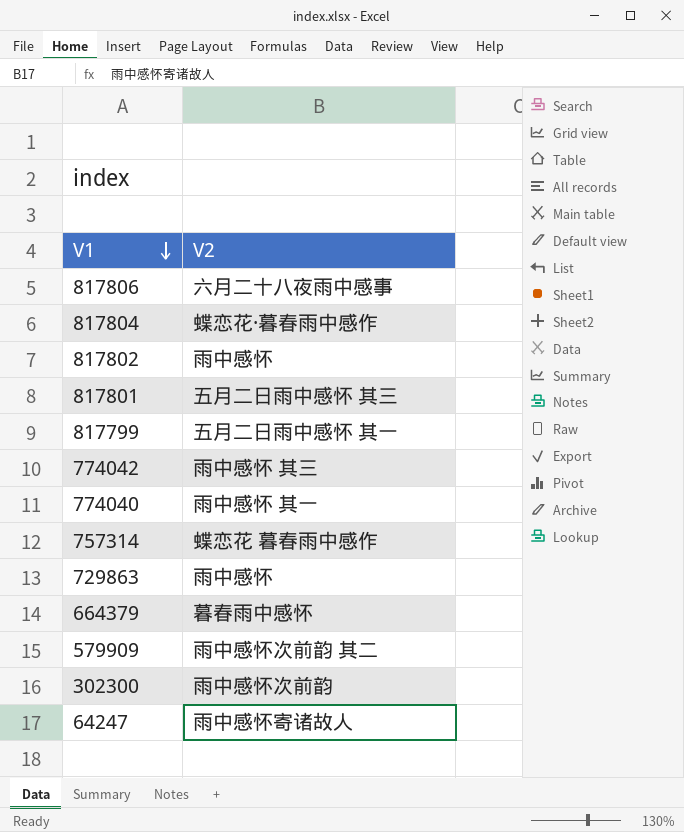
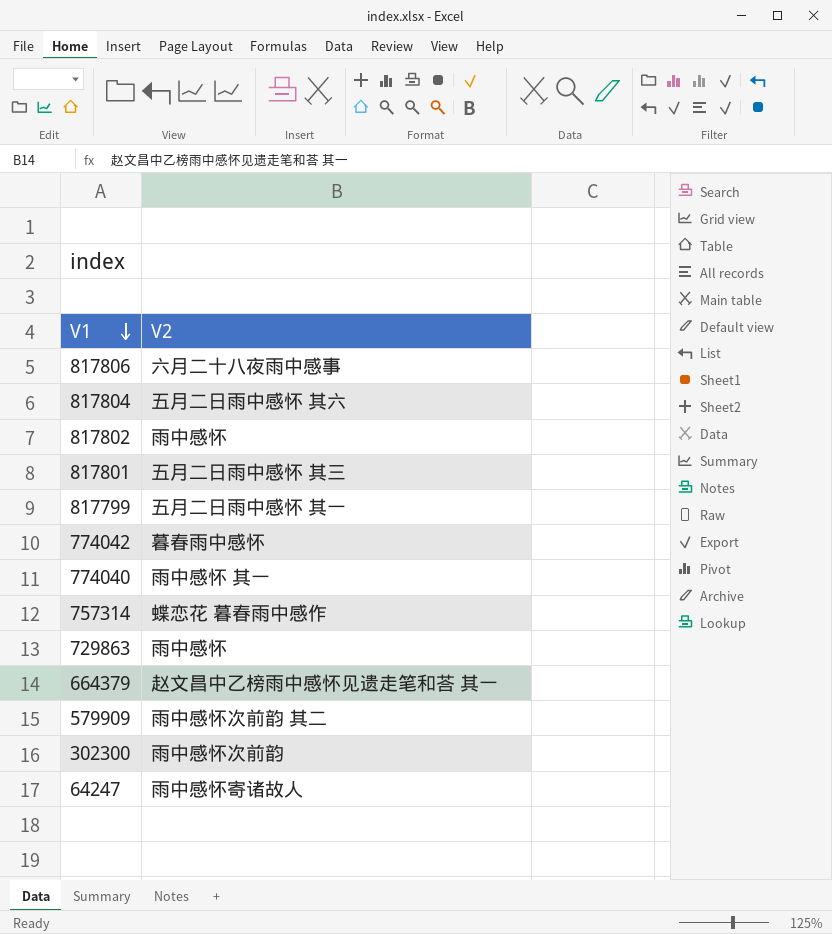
817804 | V2: 蝶恋花·暮春雨中感作 -> 五月二日雨中感怀 其六
774042 | V2: 雨中感怀 其三 -> 暮春雨中感怀
664379 | V2: 暮春雨中感怀 -> 赵文昌中乙榜雨中感怀见遗走笔和荅 其一

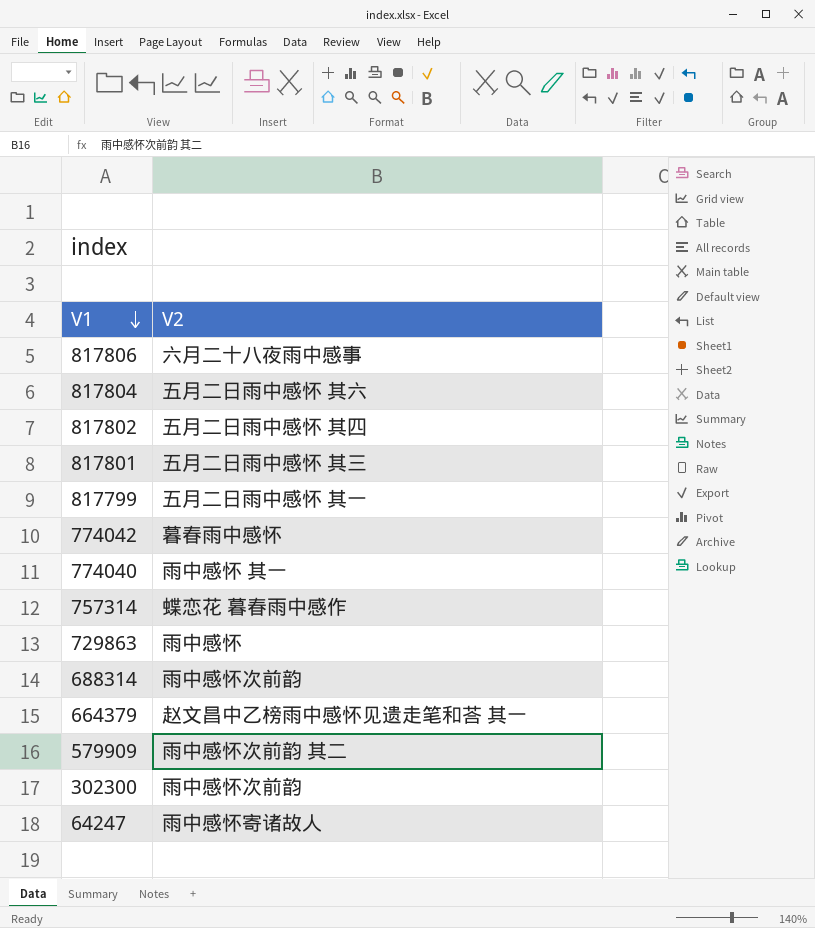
817802 | V2: 雨中感怀 -> 五月二日雨中感怀 其四
row 688314: none -> 雨中感怀次前韵

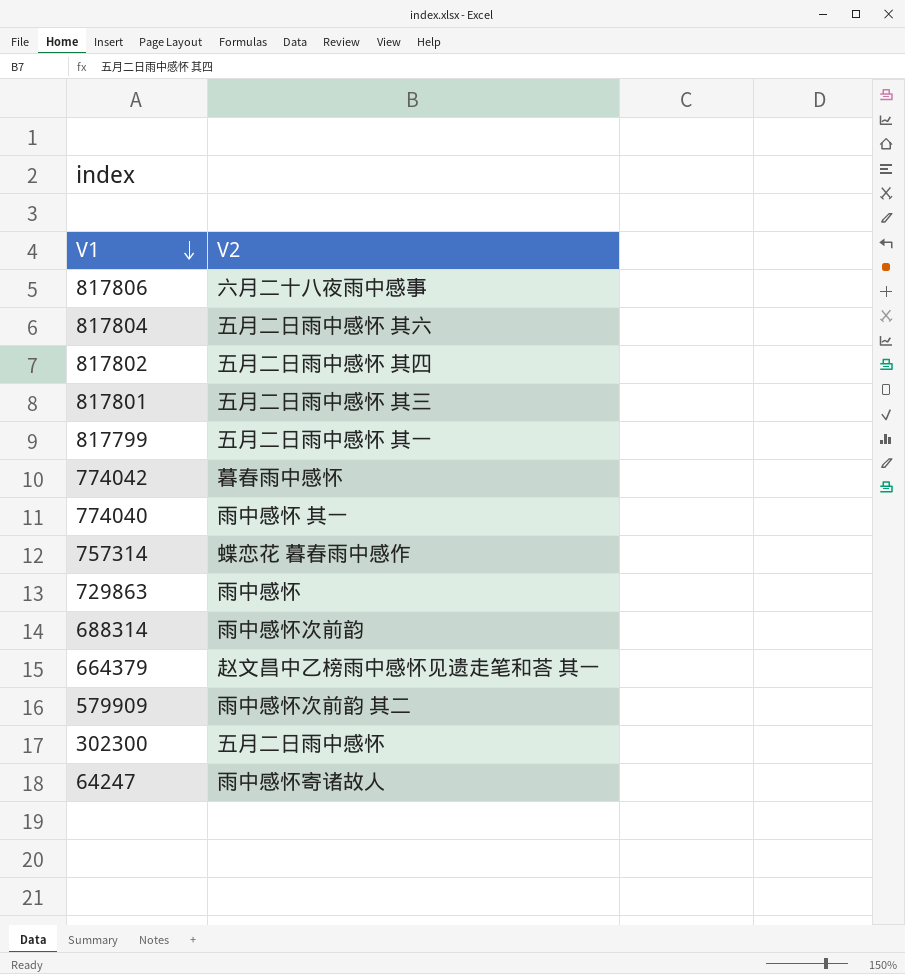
302300 | V2: 雨中感怀次前韵 -> 五月二日雨中感怀

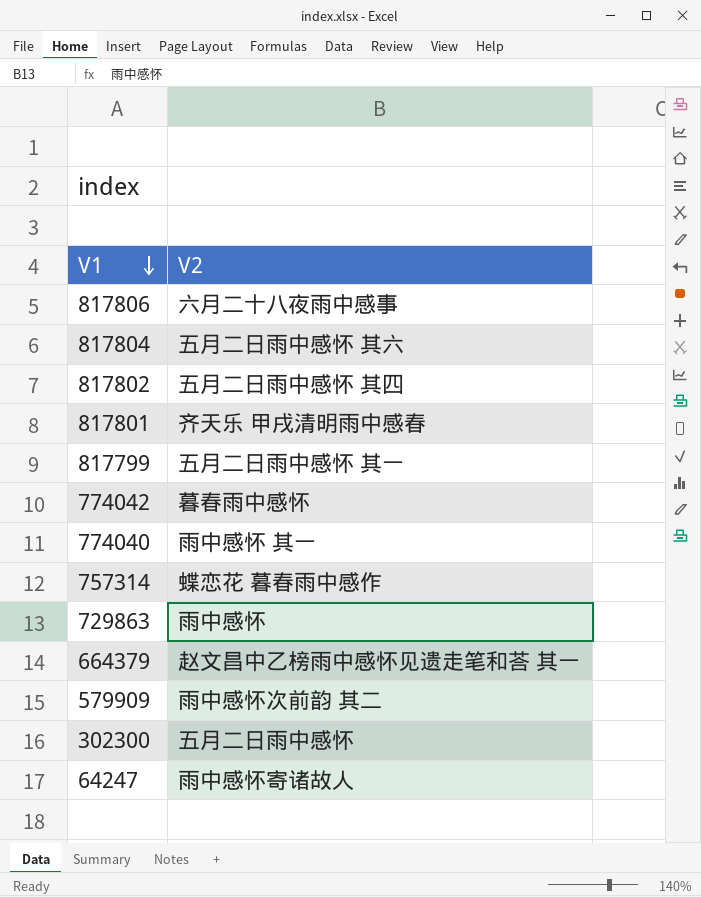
row 688314: 雨中感怀次前韵 -> none
817801 | V2: 五月二日雨中感怀 其三 -> 齐天乐 甲戌清明雨中感春

